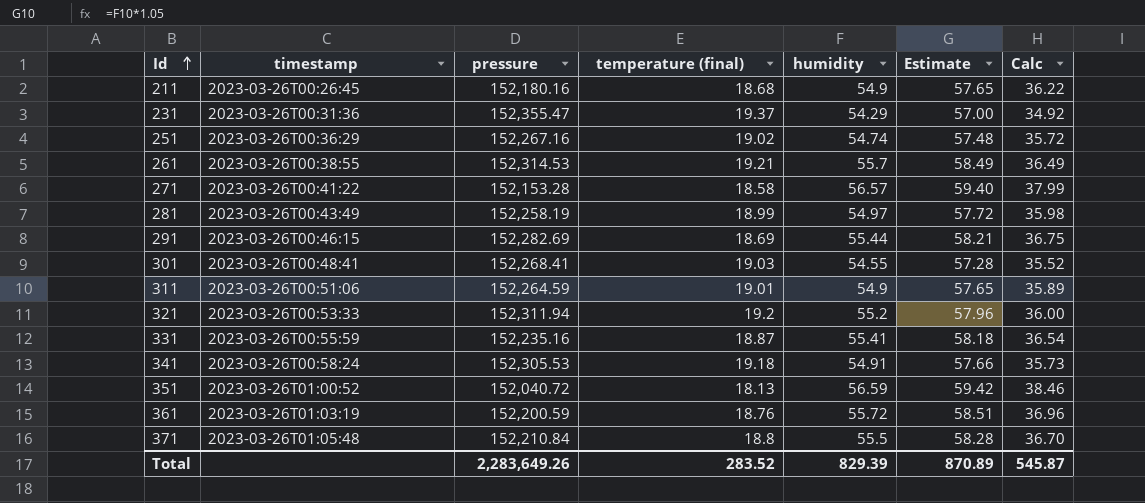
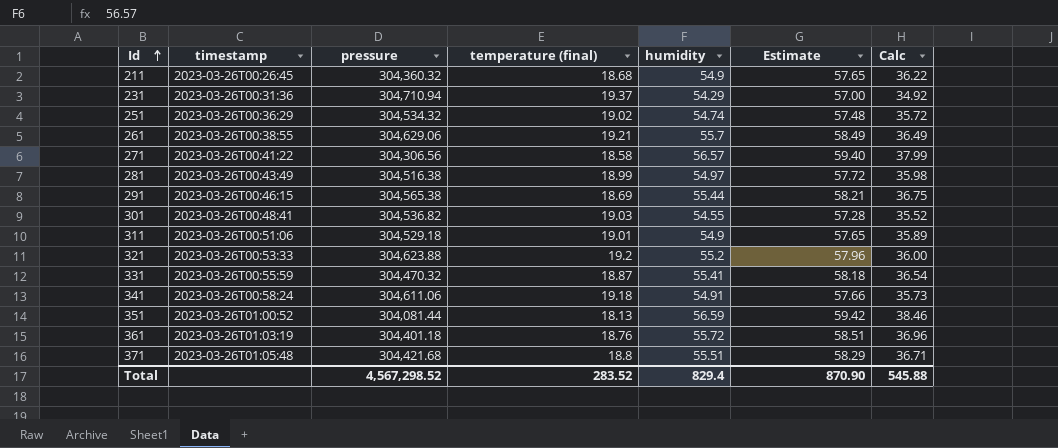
211 | pressure: 152,180.16 -> 304,360.32
231 | pressure: 152,355.47 -> 304,710.94
251 | pressure: 152,267.16 -> 304,534.32
261 | pressure: 152,314.53 -> 304,629.06
271 | pressure: 152,153.28 -> 304,306.56
281 | pressure: 152,258.19 -> 304,516.38
291 | pressure: 152,282.69 -> 304,565.38
301 | pressure: 152,268.41 -> 304,536.82
311 | pressure: 152,264.59 -> 304,529.18
321 | pressure: 152,311.94 -> 304,623.88
331 | pressure: 152,235.16 -> 304,470.32
341 | pressure: 152,305.53 -> 304,611.06
351 | pressure: 152,040.72 -> 304,081.44
361 | pressure: 152,200.59 -> 304,401.18
371 | pressure: 152,210.84 -> 304,421.68
371 | humidity: 55.5 -> 55.51
371 | Estimate: 58.28 -> 58.29
371 | Calc: 36.70 -> 36.71
Total | pressure: 2,283,649.26 -> 4,567,298.52
Total | humidity: 829.39 -> 829.4
Total | Estimate: 870.89 -> 870.90
Total | Calc: 545.87 -> 545.88

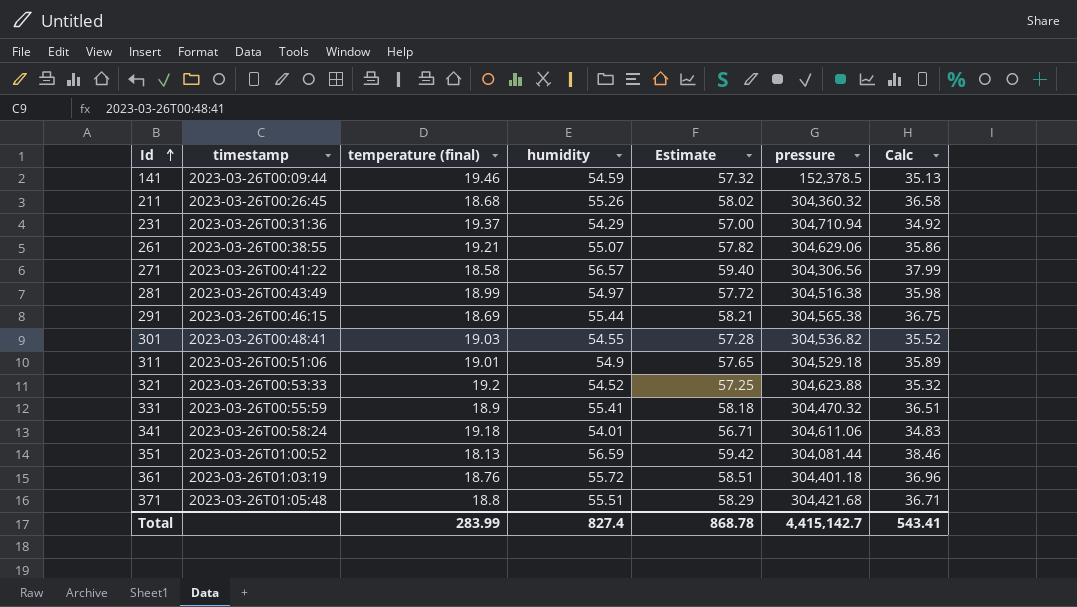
column pressure | position: 3 -> 6
row 251: 2023-03-26T00:36:29 | 304,534.32 | 19.02 | 54.74 | 57.48 | 35.72 -> none
row 141: none -> 2023-03-26T00:09:44 | 19.46 | 54.59 | 57.32 | 152,378.5 | 35.13
211 | humidity: 54.9 -> 55.26
211 | Estimate: 57.65 -> 58.02
211 | Calc: 36.22 -> 36.58
261 | humidity: 55.7 -> 55.07
261 | Estimate: 58.49 -> 57.82
261 | Calc: 36.49 -> 35.86
321 | humidity: 55.2 -> 54.52
321 | Estimate: 57.96 -> 57.25
321 | Calc: 36.00 -> 35.32
331 | temperature (final): 18.87 -> 18.9
331 | Calc: 36.54 -> 36.51
341 | humidity: 54.91 -> 54.01
341 | Estimate: 57.66 -> 56.71
341 | Calc: 35.73 -> 34.83
Total | temperature (final): 283.52 -> 283.99
Total | humidity: 829.4 -> 827.4
Total | Estimate: 870.90 -> 868.78
Total | pressure: 4,567,298.52 -> 4,415,142.7
Total | Calc: 545.88 -> 543.41

